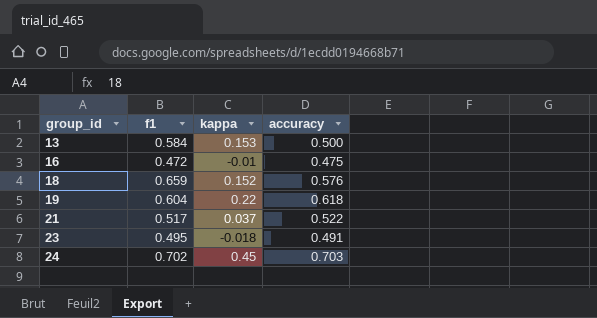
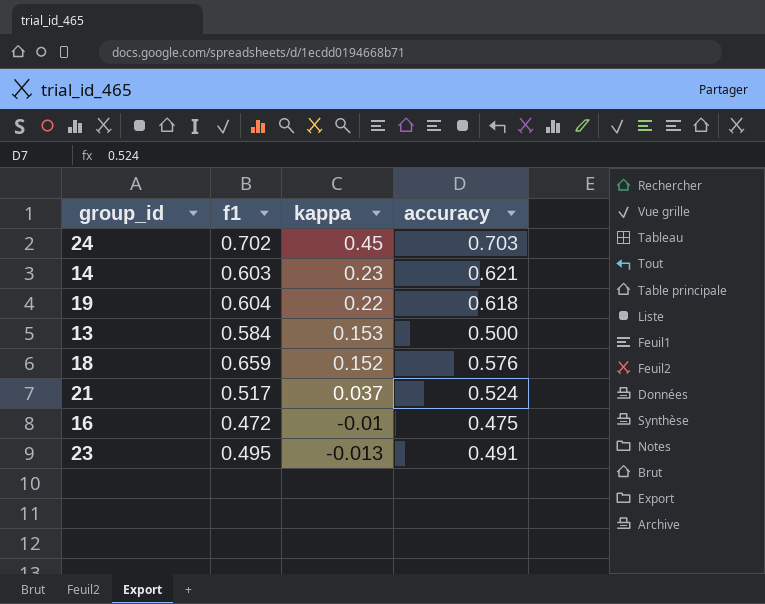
row order: group_id ascending -> kappa descending
row 14: none -> 0.603 | 0.23 | 0.621
21 | accuracy: 0.522 -> 0.524
23 | kappa: -0.018 -> -0.013

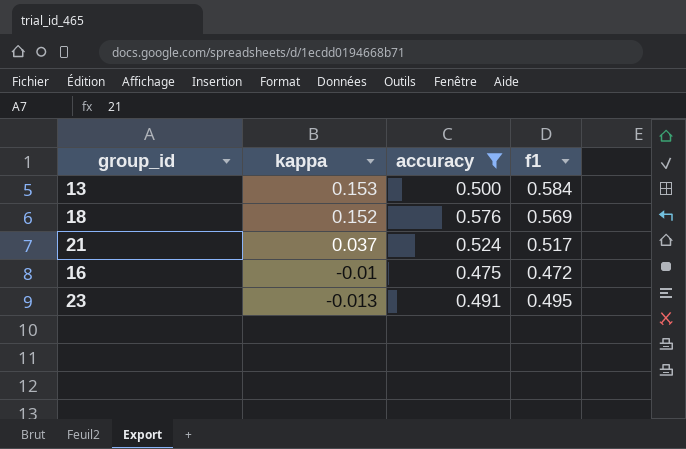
filter: none -> accuracy <= 0.576
column f1 | position: 2 -> 4
18 | f1: 0.659 -> 0.569

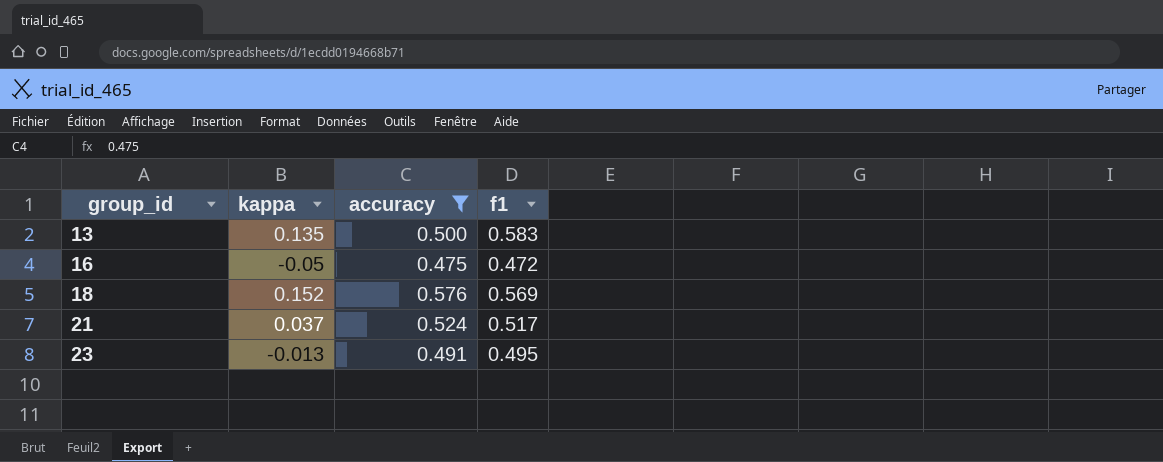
row order: kappa descending -> group_id ascending
13 | kappa: 0.153 -> 0.135
13 | f1: 0.584 -> 0.583
16 | kappa: -0.01 -> -0.05

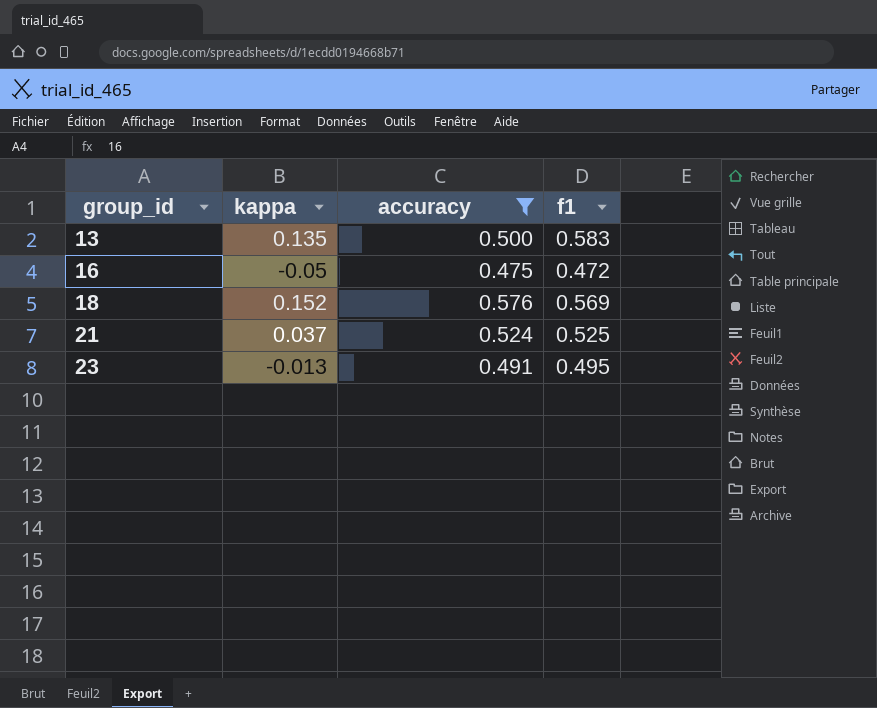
21 | f1: 0.517 -> 0.525

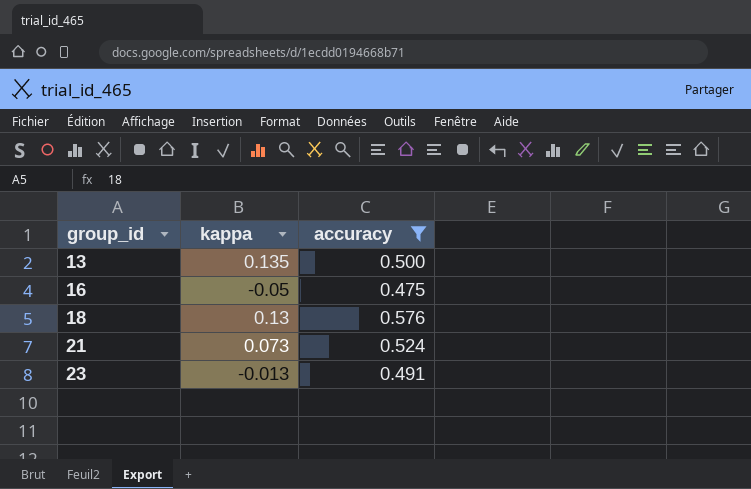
column f1 | position: 4 -> none
18 | kappa: 0.152 -> 0.13
21 | kappa: 0.037 -> 0.073

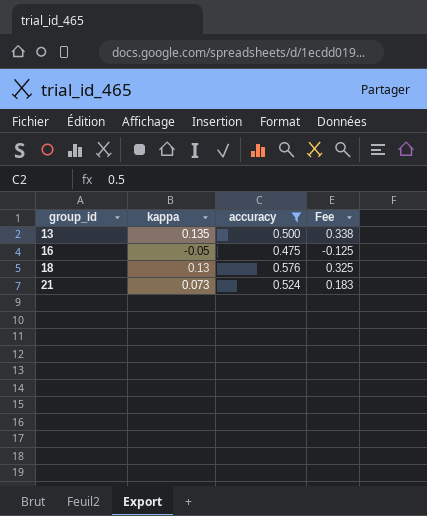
column Fee | formula: none -> [kappa] * 2.5
row 23: -0.013 | 0.491 -> none

